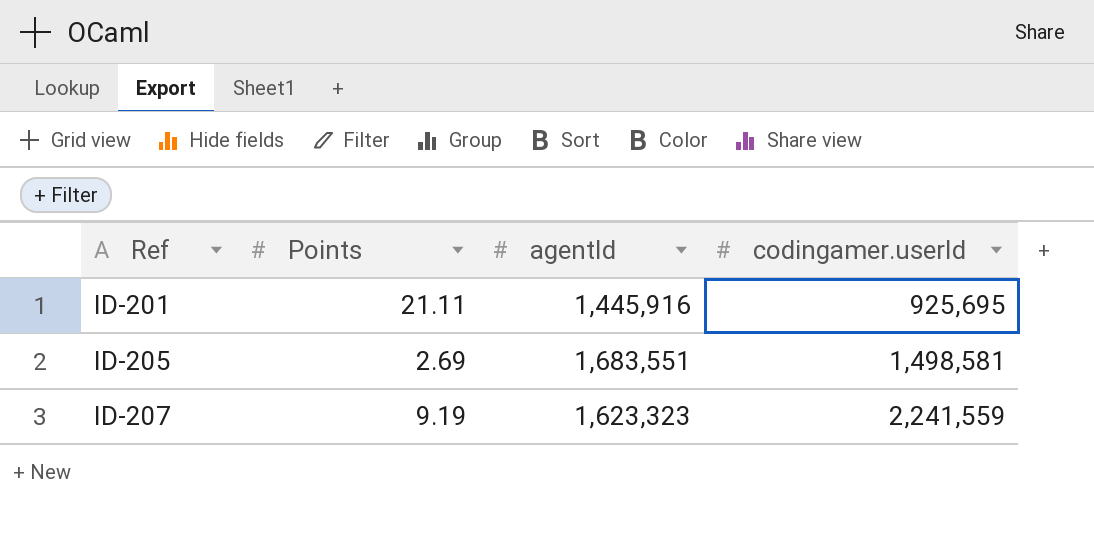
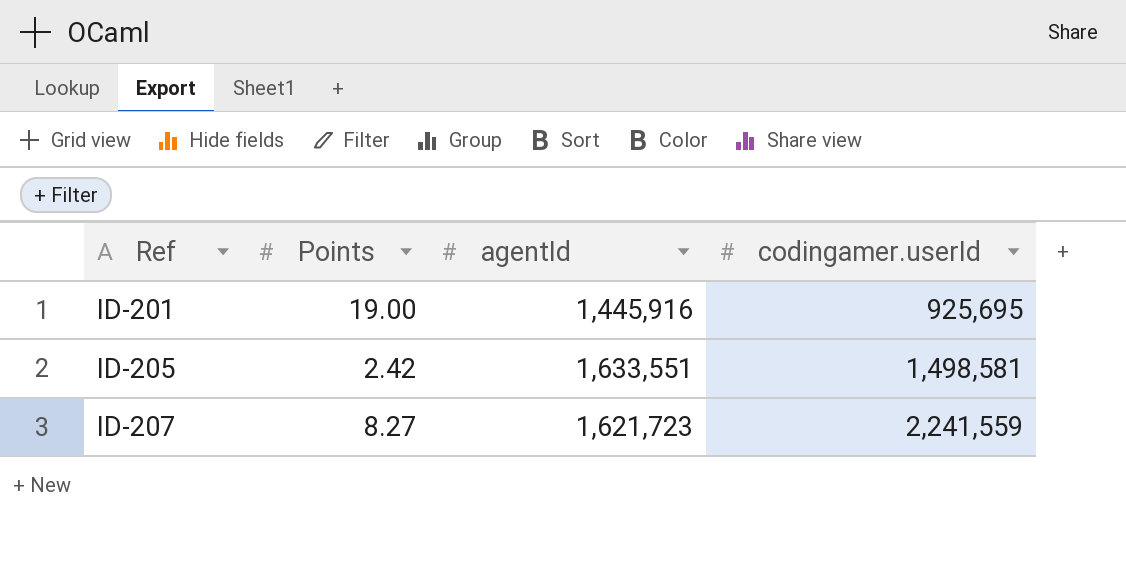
ID-201 | Points: 21.11 -> 19.00
ID-205 | Points: 2.69 -> 2.42
ID-205 | agentId: 1,683,551 -> 1,633,551
ID-207 | Points: 9.19 -> 8.27
ID-207 | agentId: 1,623,323 -> 1,621,723

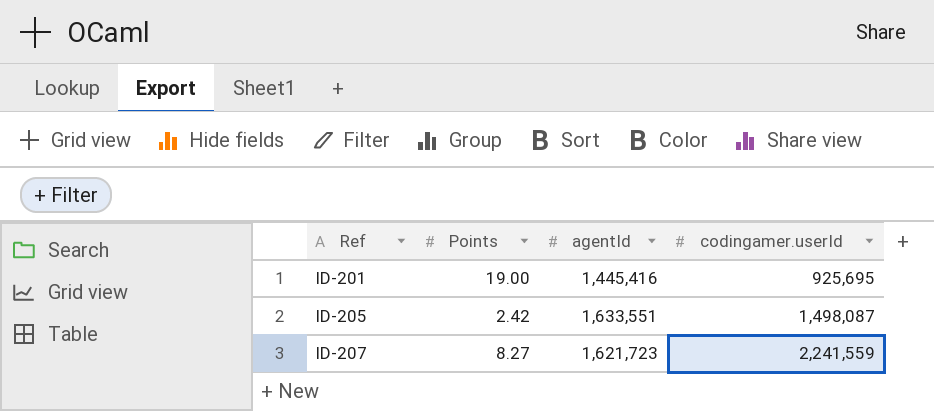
ID-201 | agentId: 1,445,916 -> 1,445,416
ID-205 | codingamer.userId: 1,498,581 -> 1,498,087

